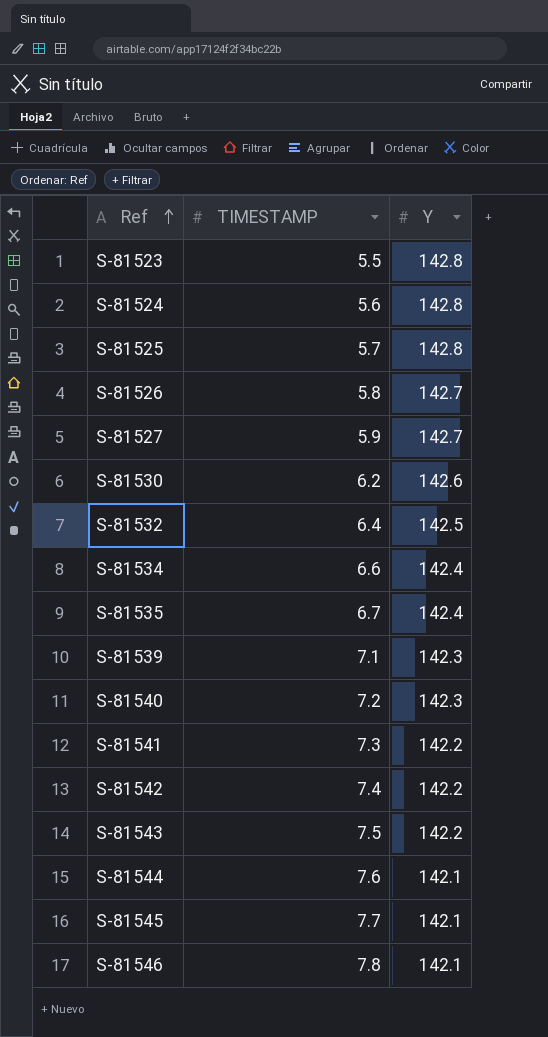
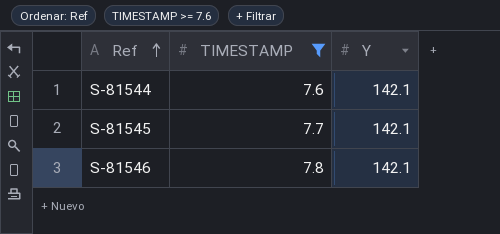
filter: none -> TIMESTAMP >= 7.6

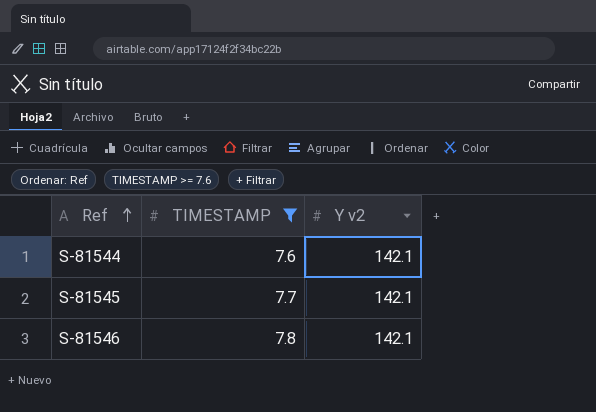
column name: Y -> Y v2

